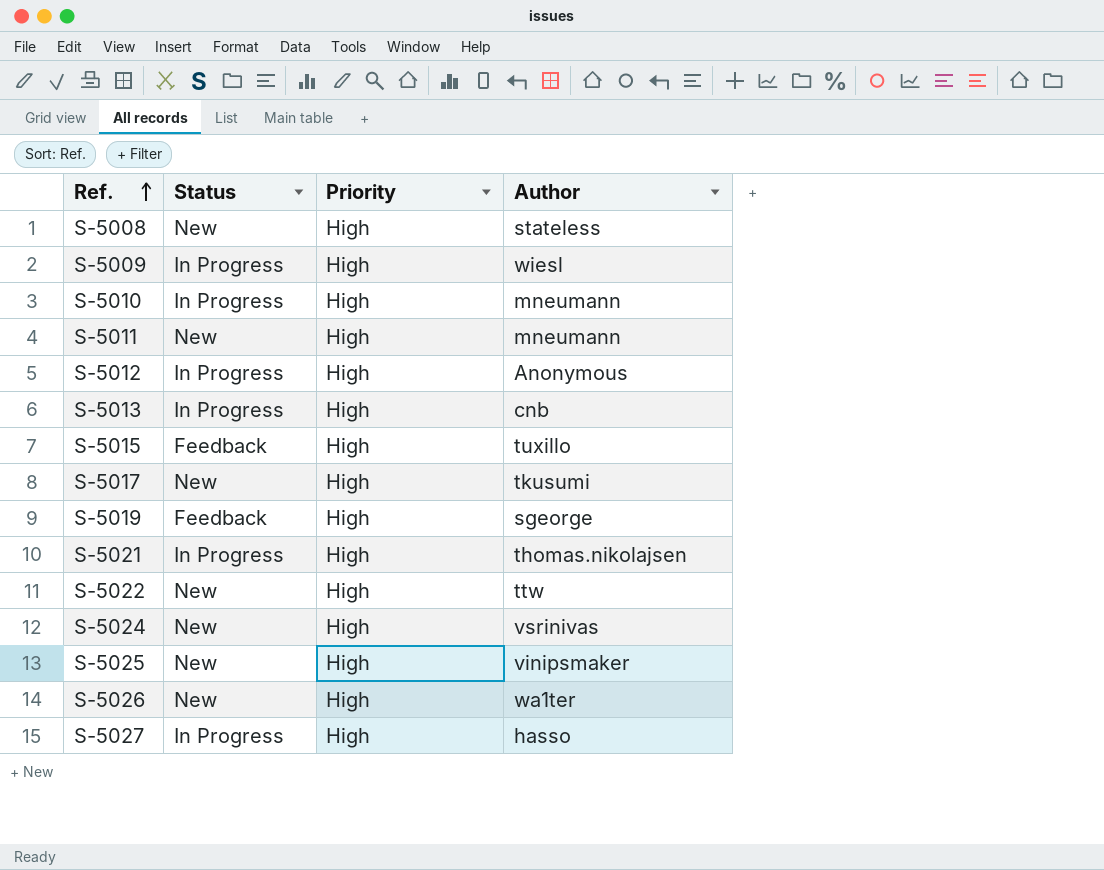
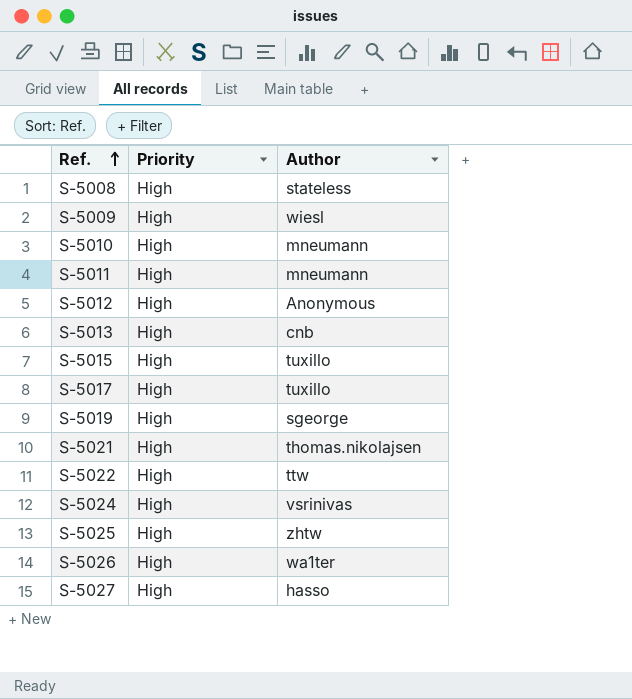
column Status | position: 2 -> none
S-5017 | Author: tkusumi -> tuxillo
S-5025 | Author: vinipsmaker -> zhtw

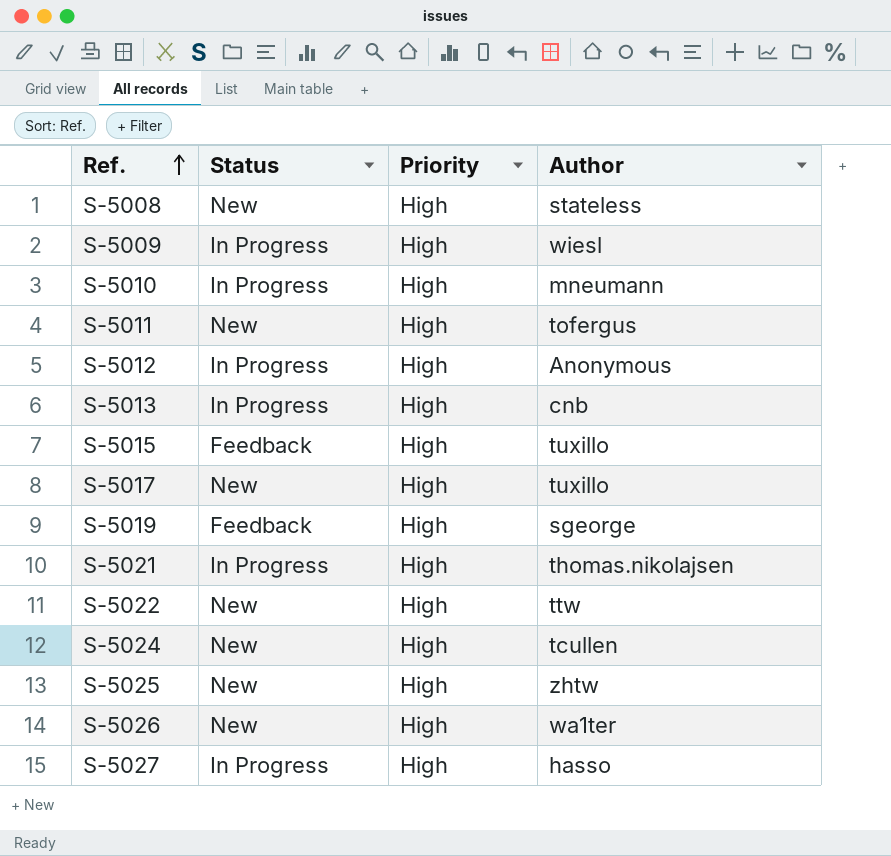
column Status | position: none -> 2
S-5011 | Author: mneumann -> tofergus
S-5024 | Author: vsrinivas -> tcullen

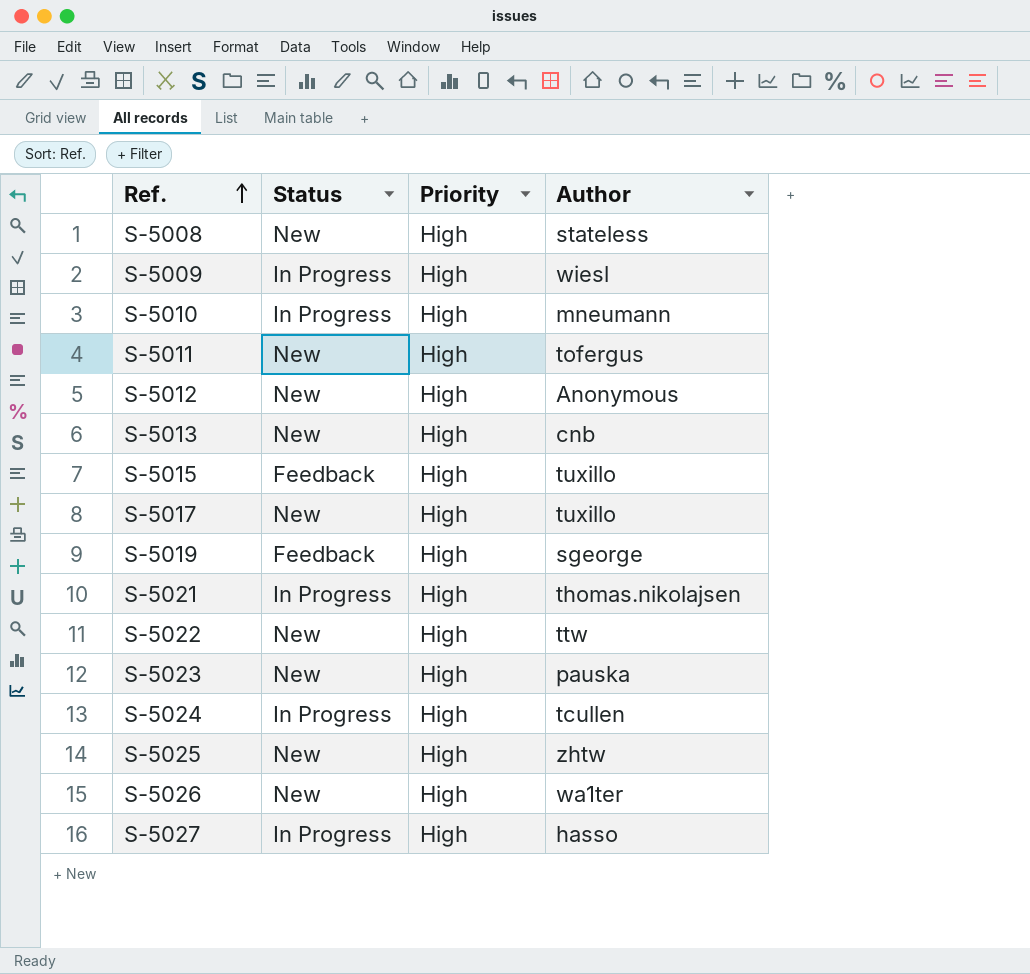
S-5012 | Status: In Progress -> New
S-5013 | Status: In Progress -> New
row S-5023: none -> New | High | pauska
S-5024 | Status: New -> In Progress

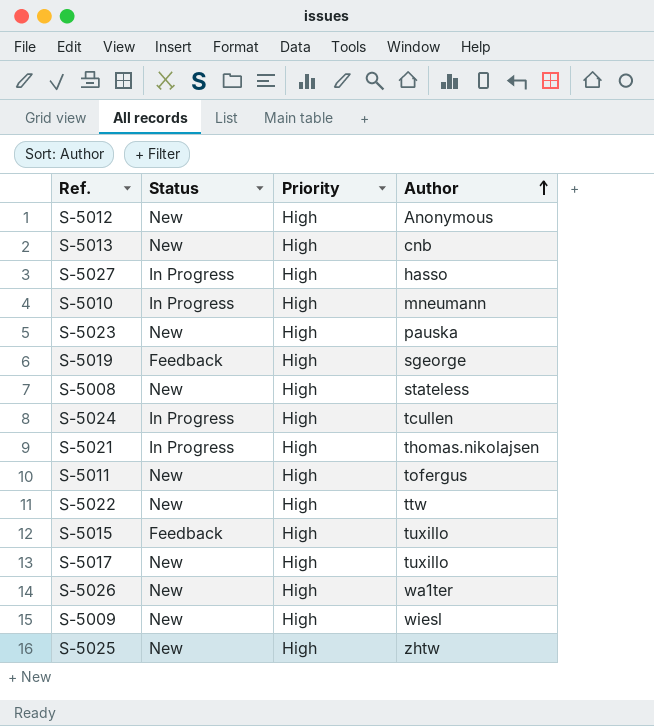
row order: Ref. ascending -> Author ascending
S-5009 | Status: In Progress -> New

